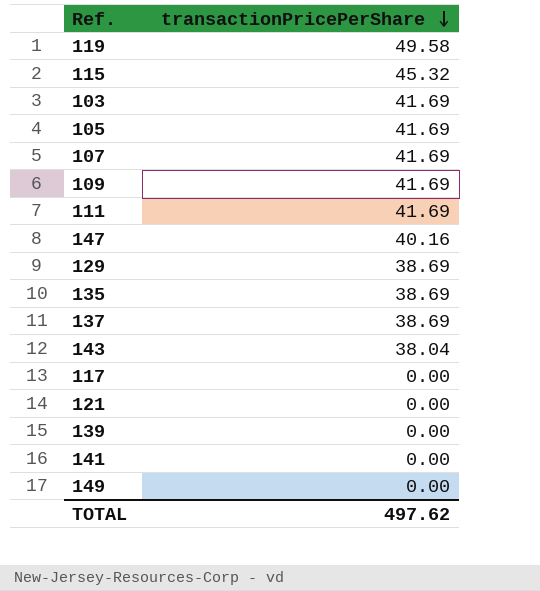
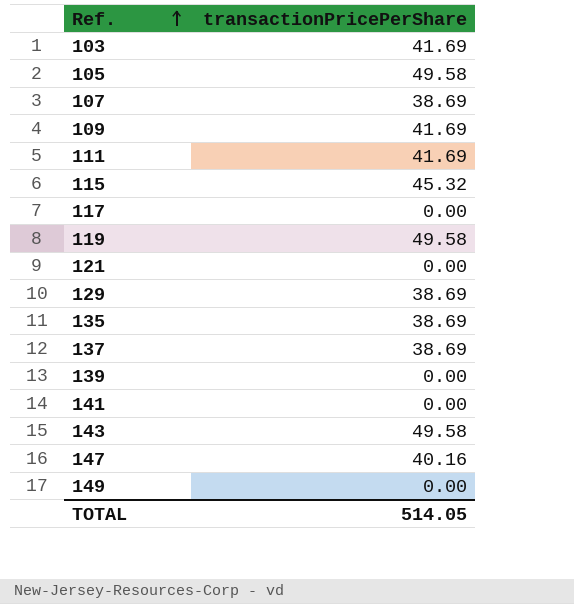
row order: transactionPricePerShare descending -> Ref. ascending
105 | transactionPricePerShare: 41.69 -> 49.58
107 | transactionPricePerShare: 41.69 -> 38.69
143 | transactionPricePerShare: 38.04 -> 49.58
TOTAL | transactionPricePerShare: 497.62 -> 514.05

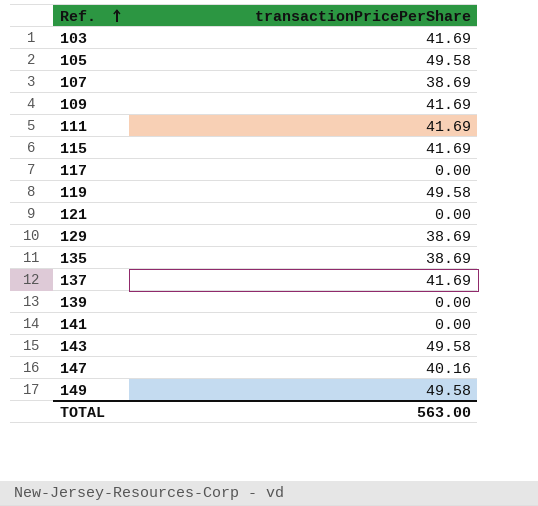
115 | transactionPricePerShare: 45.32 -> 41.69
137 | transactionPricePerShare: 38.69 -> 41.69
149 | transactionPricePerShare: 0.00 -> 49.58
TOTAL | transactionPricePerShare: 514.05 -> 563.00

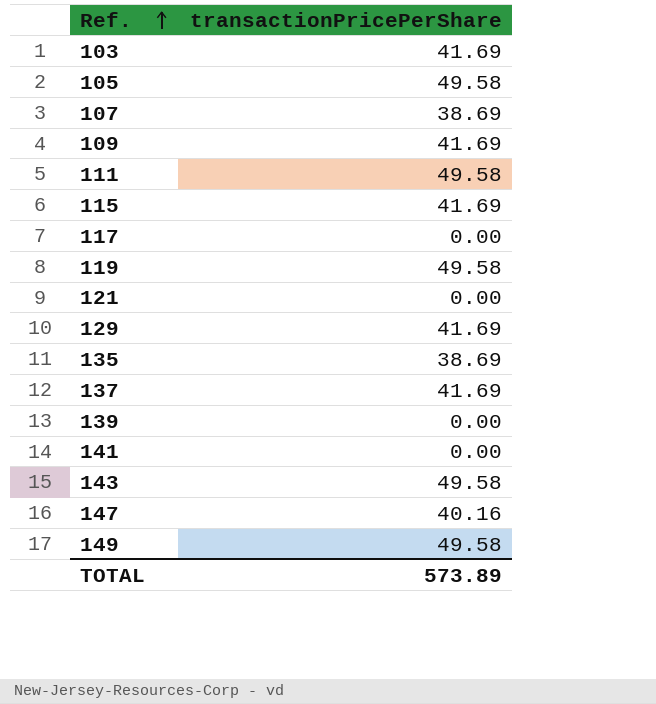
111 | transactionPricePerShare: 41.69 -> 49.58
129 | transactionPricePerShare: 38.69 -> 41.69
TOTAL | transactionPricePerShare: 563.00 -> 573.89

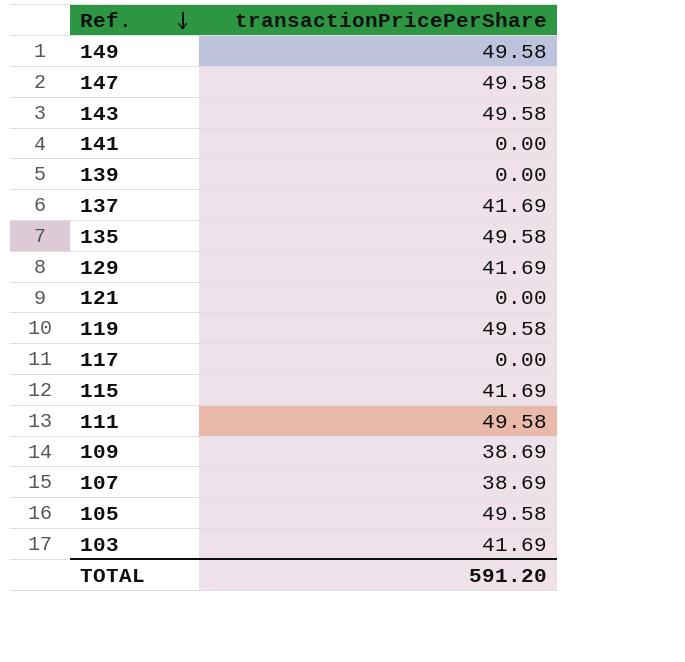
row order: Ref. ascending -> Ref. descending
147 | transactionPricePerShare: 40.16 -> 49.58
135 | transactionPricePerShare: 38.69 -> 49.58
109 | transactionPricePerShare: 41.69 -> 38.69
TOTAL | transactionPricePerShare: 573.89 -> 591.20

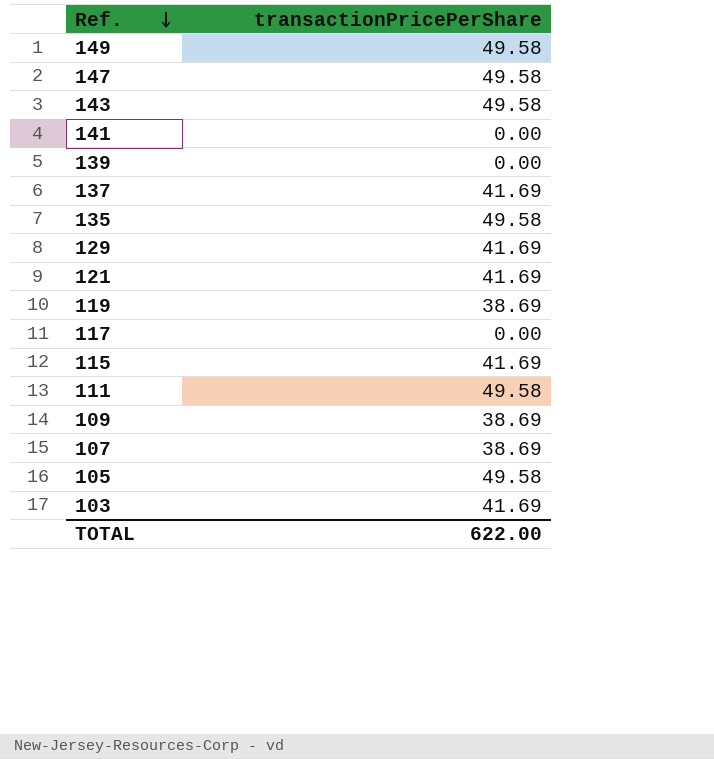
121 | transactionPricePerShare: 0.00 -> 41.69
119 | transactionPricePerShare: 49.58 -> 38.69
TOTAL | transactionPricePerShare: 591.20 -> 622.00

